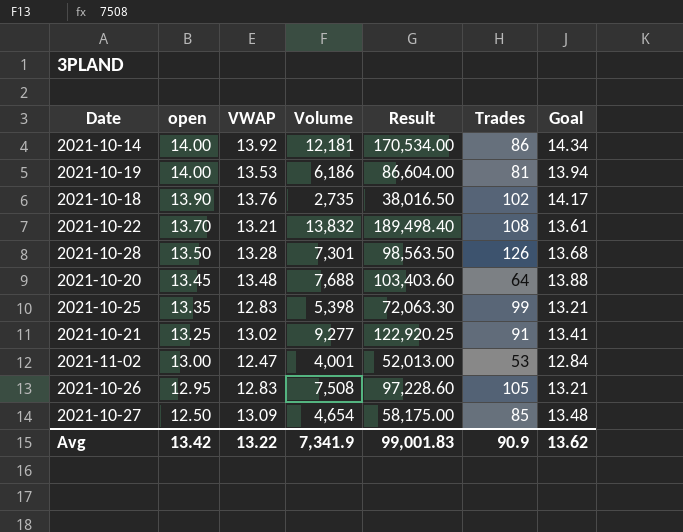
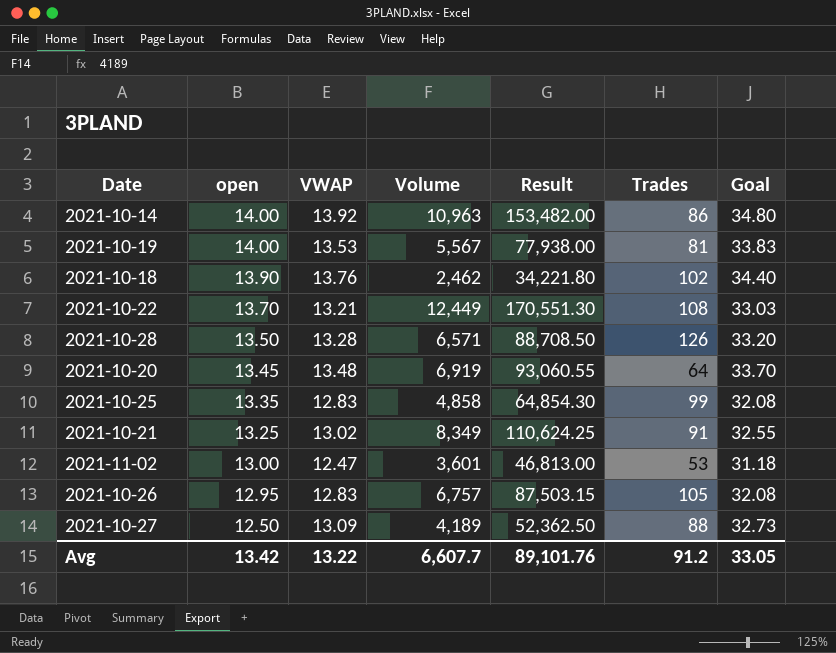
column Goal | formula: [VWAP] * 1.03 -> [VWAP] * 2.5
2021-10-14 | Volume: 12,181 -> 10,963
2021-10-14 | Result: 170,534.00 -> 153,482.00
2021-10-19 | Volume: 6,186 -> 5,567
2021-10-19 | Result: 86,604.00 -> 77,938.00
2021-10-18 | Volume: 2,735 -> 2,462
2021-10-18 | Result: 38,016.50 -> 34,221.80
2021-10-22 | Volume: 13,832 -> 12,449
2021-10-22 | Result: 189,498.40 -> 170,551.30
2021-10-28 | Volume: 7,301 -> 6,571
2021-10-28 | Result: 98,563.50 -> 88,708.50
2021-10-20 | Volume: 7,688 -> 6,919
2021-10-20 | Result: 103,403.60 -> 93,060.55
2021-10-25 | Volume: 5,398 -> 4,858
2021-10-25 | Result: 72,063.30 -> 64,854.30
2021-10-21 | Volume: 9,277 -> 8,349
2021-10-21 | Result: 122,920.25 -> 110,624.25
2021-11-02 | Volume: 4,001 -> 3,601
2021-11-02 | Result: 52,013.00 -> 46,813.00
2021-10-26 | Volume: 7,508 -> 6,757
2021-10-26 | Result: 97,228.60 -> 87,503.15
2021-10-27 | Volume: 4,654 -> 4,189
2021-10-27 | Result: 58,175.00 -> 52,362.50
2021-10-27 | Trades: 85 -> 88
Avg | Volume: 7,341.9 -> 6,607.7
Avg | Result: 99,001.83 -> 89,101.76
Avg | Trades: 90.9 -> 91.2
Avg | Goal: 13.62 -> 33.05

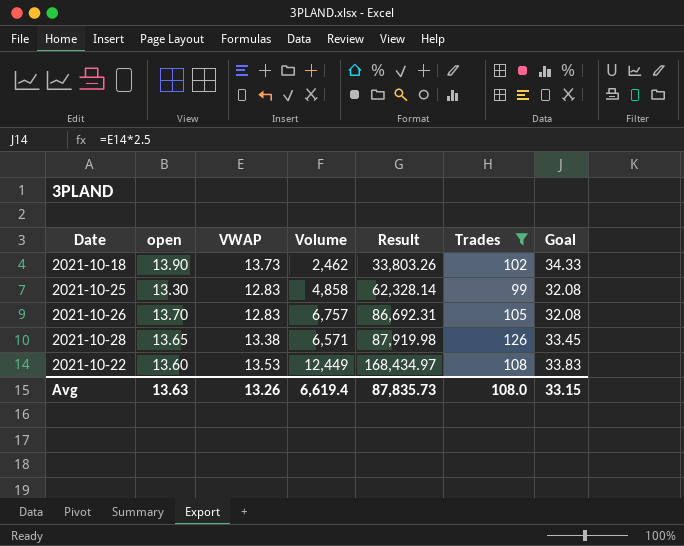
filter: none -> Trades >= 99
row order: open descending -> Result ascending
column Result | formula: [open] * [Volume] -> [VWAP] * [Volume]
2021-10-18 | VWAP: 13.76 -> 13.73
2021-10-18 | Goal: 34.40 -> 34.33
2021-10-25 | open: 13.35 -> 13.30
2021-10-26 | open: 12.95 -> 13.70
2021-10-28 | open: 13.50 -> 13.65
2021-10-28 | VWAP: 13.28 -> 13.38
2021-10-28 | Goal: 33.20 -> 33.45
2021-10-22 | open: 13.70 -> 13.60
2021-10-22 | VWAP: 13.21 -> 13.53
2021-10-22 | Goal: 33.03 -> 33.83
Avg | open: 13.42 -> 13.63
Avg | VWAP: 13.22 -> 13.26
Avg | Volume: 6,607.7 -> 6,619.4
Avg | Result: 89,101.76 -> 87,835.73
Avg | Trades: 91.2 -> 108.0
Avg | Goal: 33.05 -> 33.15

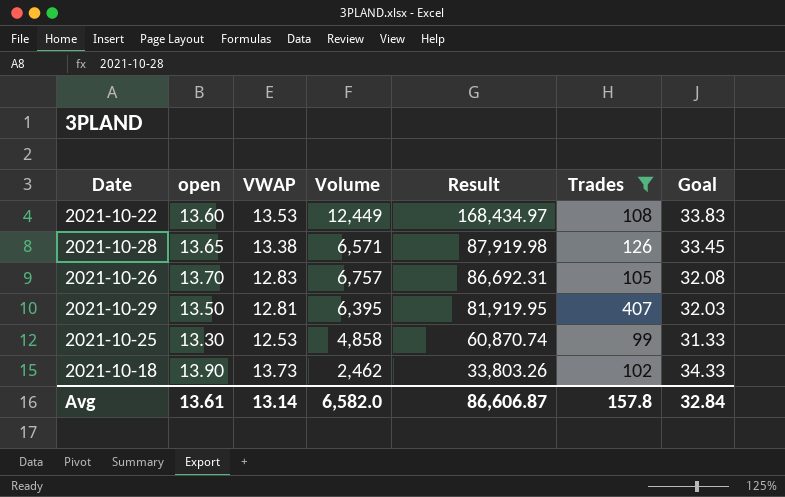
row order: Result ascending -> Result descending
row 2021-10-29: none -> 13.50 | 12.81 | 6,395 | 81,919.95 | 407 | 32.03
2021-10-25 | VWAP: 12.83 -> 12.53
2021-10-25 | Result: 62,328.14 -> 60,870.74
2021-10-25 | Goal: 32.08 -> 31.33
Avg | open: 13.63 -> 13.61
Avg | VWAP: 13.26 -> 13.14
Avg | Volume: 6,619.4 -> 6,582.0
Avg | Result: 87,835.73 -> 86,606.87
Avg | Trades: 108.0 -> 157.8
Avg | Goal: 33.15 -> 32.84

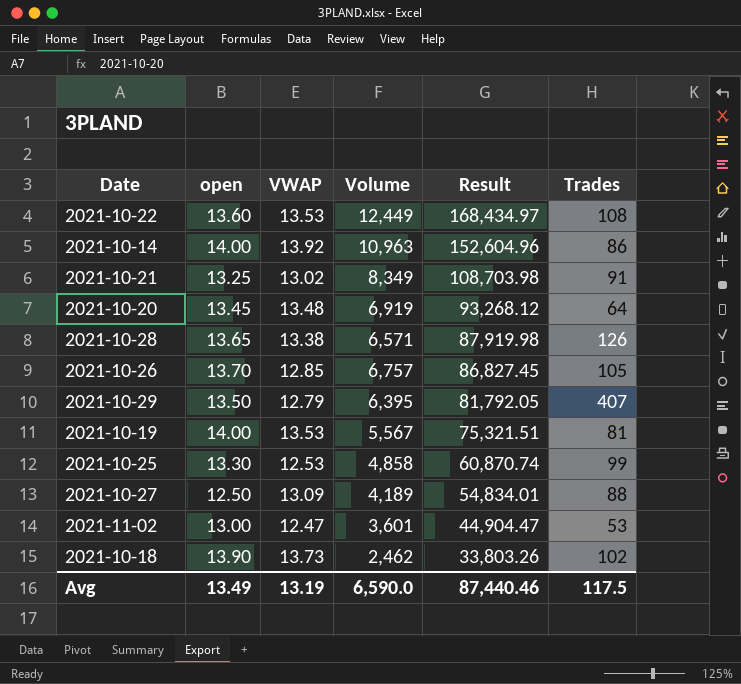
filter: Trades >= 99 -> none
column Goal | formula: [VWAP] * 2.5 -> none
2021-10-26 | VWAP: 12.83 -> 12.85
2021-10-26 | Result: 86,692.31 -> 86,827.45
2021-10-29 | VWAP: 12.81 -> 12.79
2021-10-29 | Result: 81,919.95 -> 81,792.05
Avg | open: 13.61 -> 13.49
Avg | VWAP: 13.14 -> 13.19
Avg | Volume: 6,582.0 -> 6,590.0
Avg | Result: 86,606.87 -> 87,440.46
Avg | Trades: 157.8 -> 117.5

